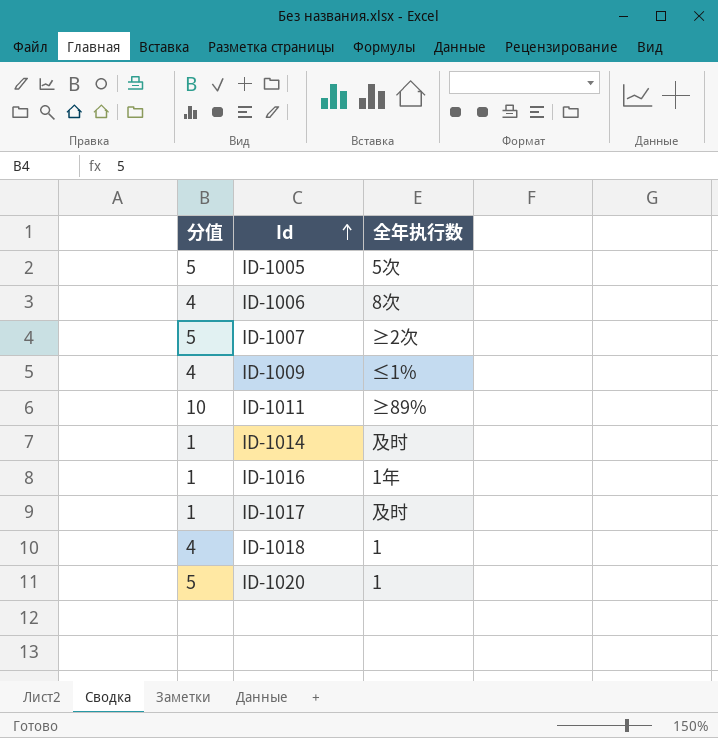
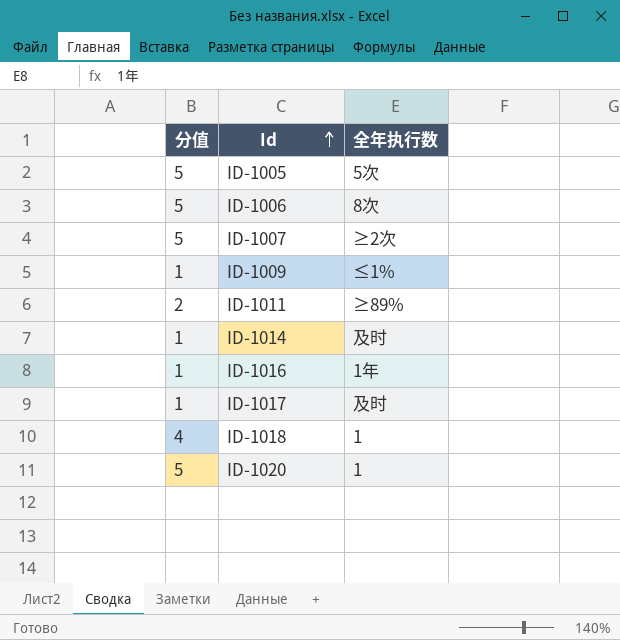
ID-1006 | 分值: 4 -> 5
ID-1009 | 分值: 4 -> 1
ID-1011 | 分值: 10 -> 2

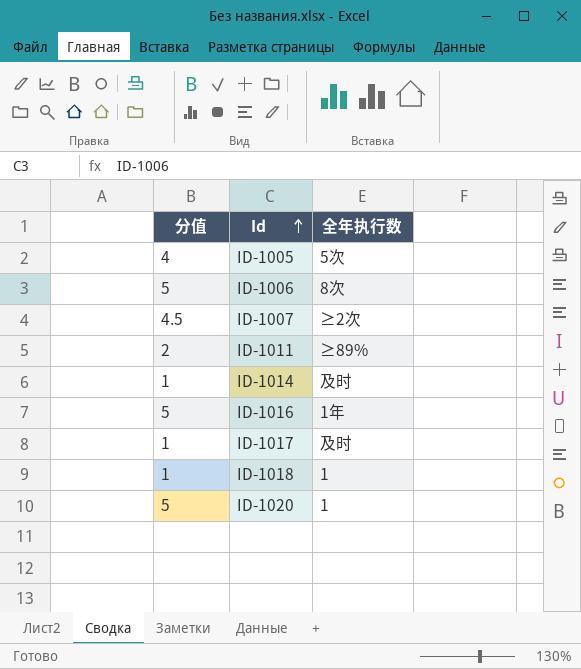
row ID-1009: 1 | ≤1% -> none
ID-1005 | 分值: 5 -> 4
ID-1007 | 分值: 5 -> 4.5
ID-1016 | 分值: 1 -> 5
ID-1018 | 分值: 4 -> 1

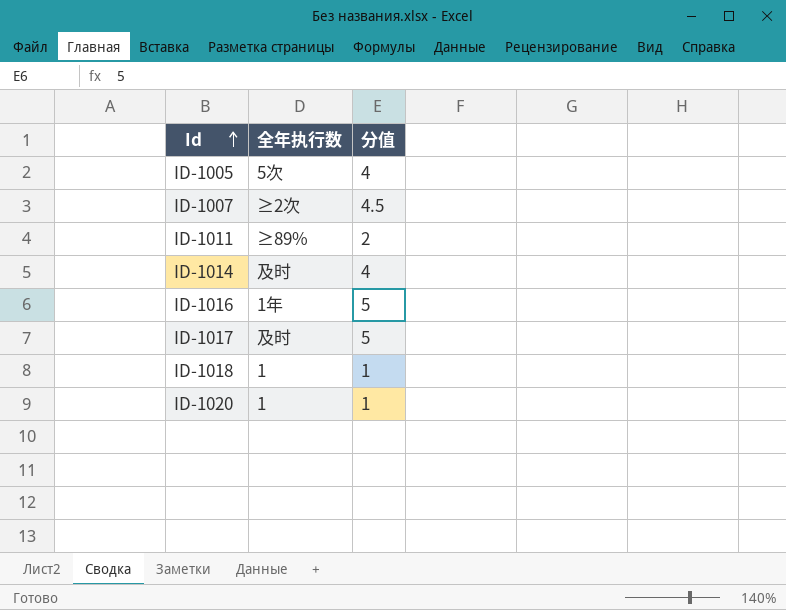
column 分值 | position: 1 -> 3
row ID-1006: 5 | 8次 -> none
ID-1014 | 分值: 1 -> 4
ID-1017 | 分值: 1 -> 5
ID-1020 | 分值: 5 -> 1

